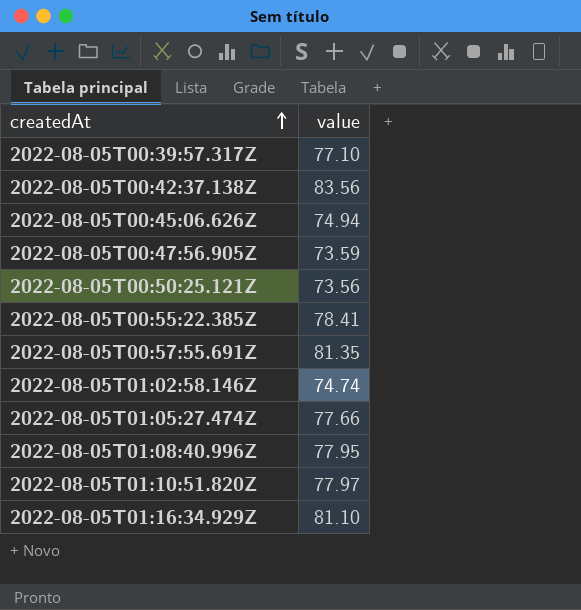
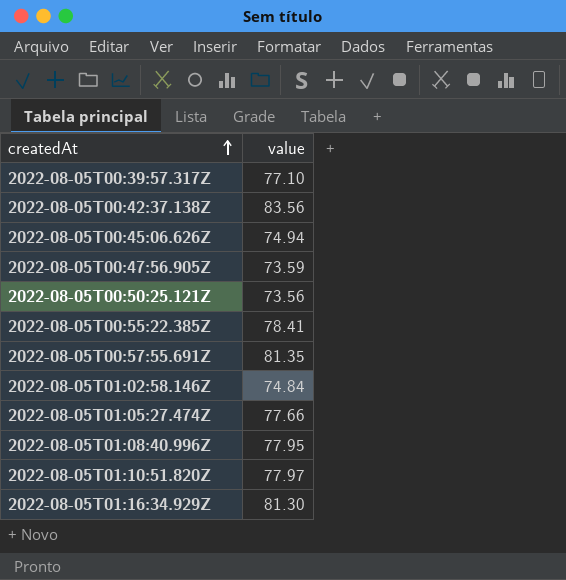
2022-08-05T01:02:58.146Z | value: 74.74 -> 74.84
2022-08-05T01:16:34.929Z | value: 81.10 -> 81.30

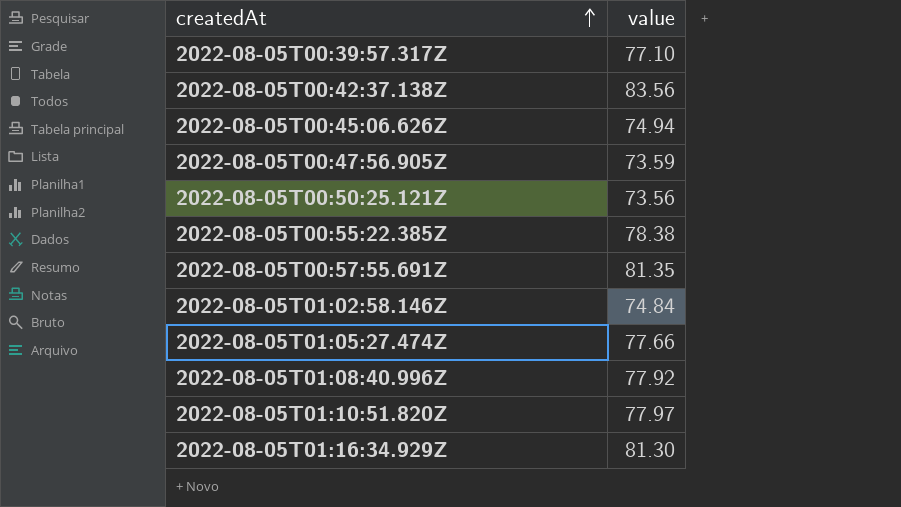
2022-08-05T00:55:22.385Z | value: 78.41 -> 78.38
2022-08-05T01:08:40.996Z | value: 77.95 -> 77.92

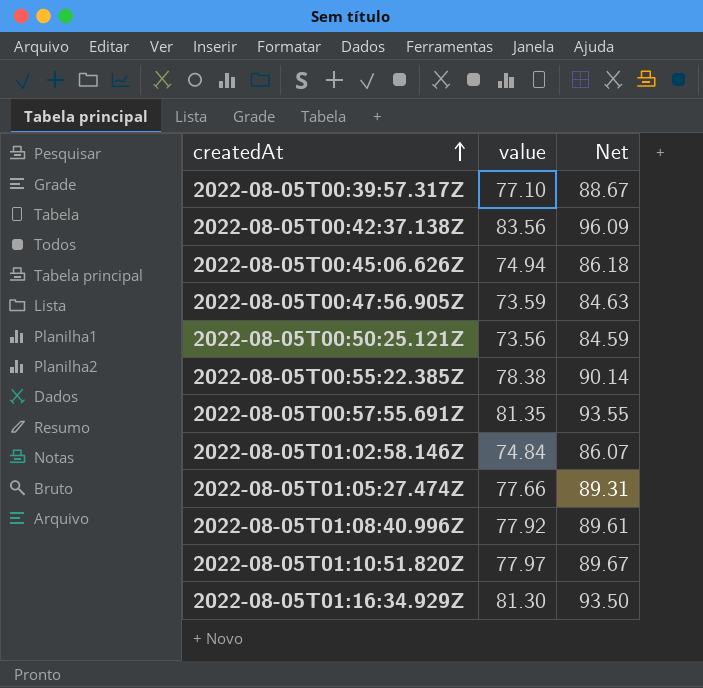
column Net | formula: none -> [value] * 1.15

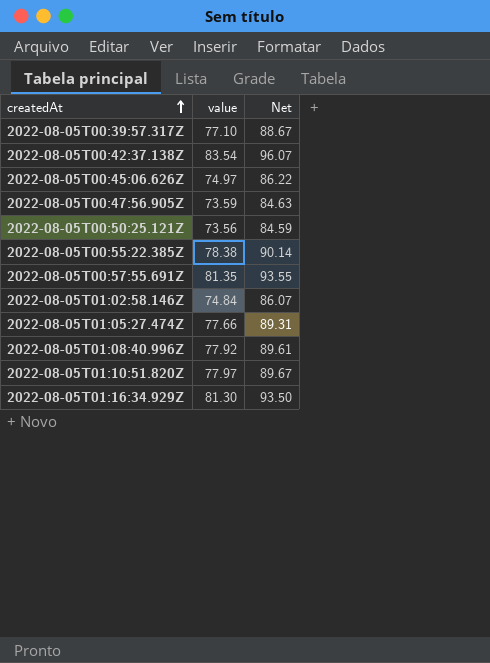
2022-08-05T00:42:37.138Z | value: 83.56 -> 83.54
2022-08-05T00:42:37.138Z | Net: 96.09 -> 96.07
2022-08-05T00:45:06.626Z | value: 74.94 -> 74.97
2022-08-05T00:45:06.626Z | Net: 86.18 -> 86.22

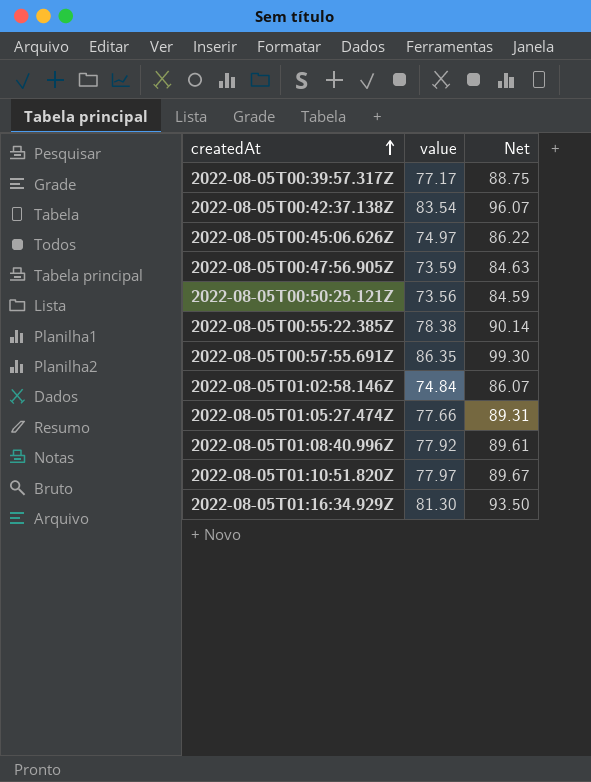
2022-08-05T00:39:57.317Z | value: 77.10 -> 77.17
2022-08-05T00:39:57.317Z | Net: 88.67 -> 88.75
2022-08-05T00:57:55.691Z | value: 81.35 -> 86.35
2022-08-05T00:57:55.691Z | Net: 93.55 -> 99.30

